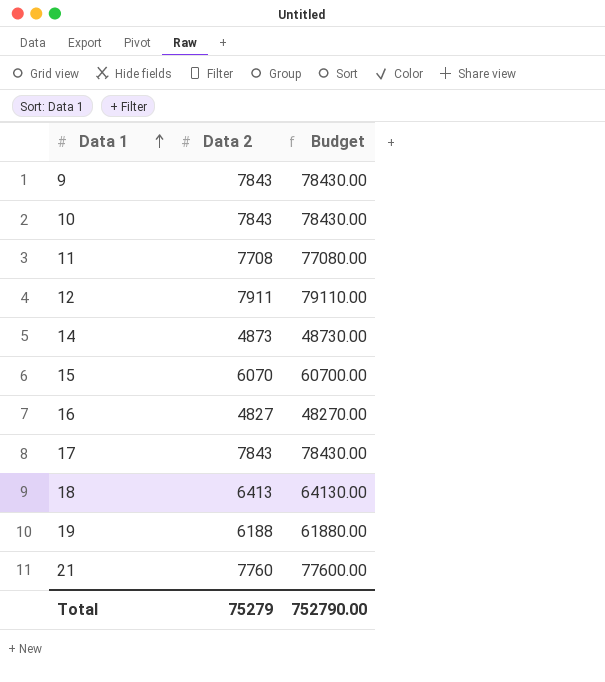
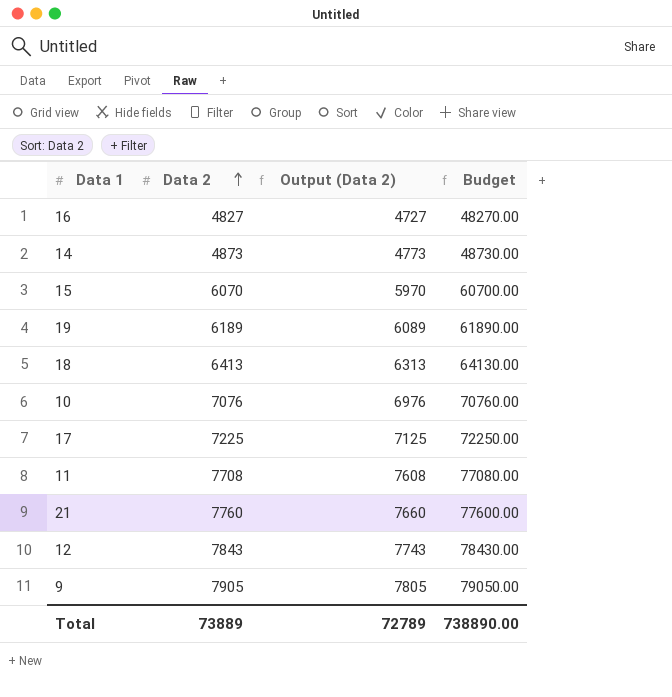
row order: Data 1 ascending -> Data 2 ascending
column Output (Data 2) | formula: none -> [Data 2] - 100
19 | Data 2: 6188 -> 6189
19 | Budget: 61880.00 -> 61890.00
10 | Data 2: 7843 -> 7076
10 | Budget: 78430.00 -> 70760.00
17 | Data 2: 7843 -> 7225
17 | Budget: 78430.00 -> 72250.00
12 | Data 2: 7911 -> 7843
12 | Budget: 79110.00 -> 78430.00
9 | Data 2: 7843 -> 7905
9 | Budget: 78430.00 -> 79050.00
Total | Data 2: 75279 -> 73889
Total | Budget: 752790.00 -> 738890.00

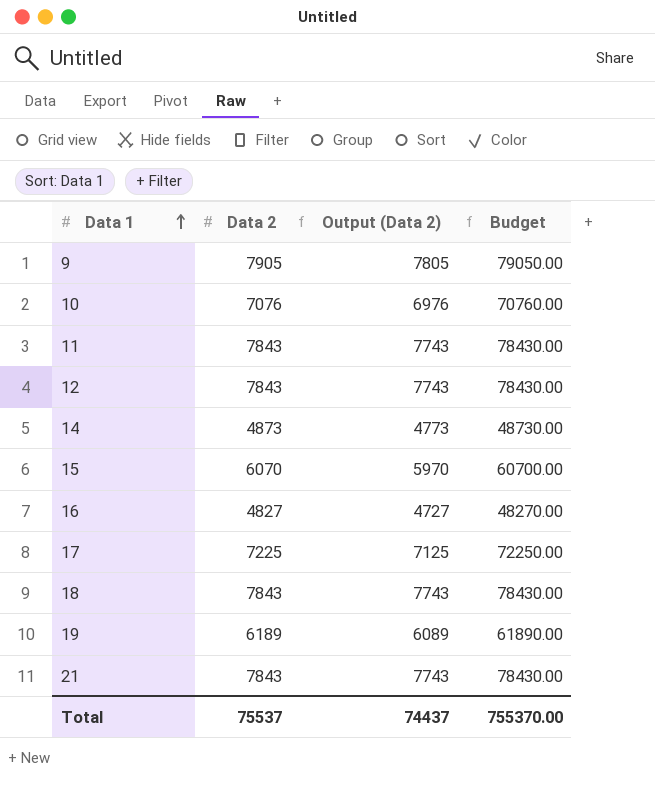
row order: Data 2 ascending -> Data 1 ascending
11 | Data 2: 7708 -> 7843
11 | Output (Data 2): 7608 -> 7743
11 | Budget: 77080.00 -> 78430.00
18 | Data 2: 6413 -> 7843
18 | Output (Data 2): 6313 -> 7743
18 | Budget: 64130.00 -> 78430.00
21 | Data 2: 7760 -> 7843
21 | Output (Data 2): 7660 -> 7743
21 | Budget: 77600.00 -> 78430.00
Total | Data 2: 73889 -> 75537
Total | Output (Data 2): 72789 -> 74437
Total | Budget: 738890.00 -> 755370.00

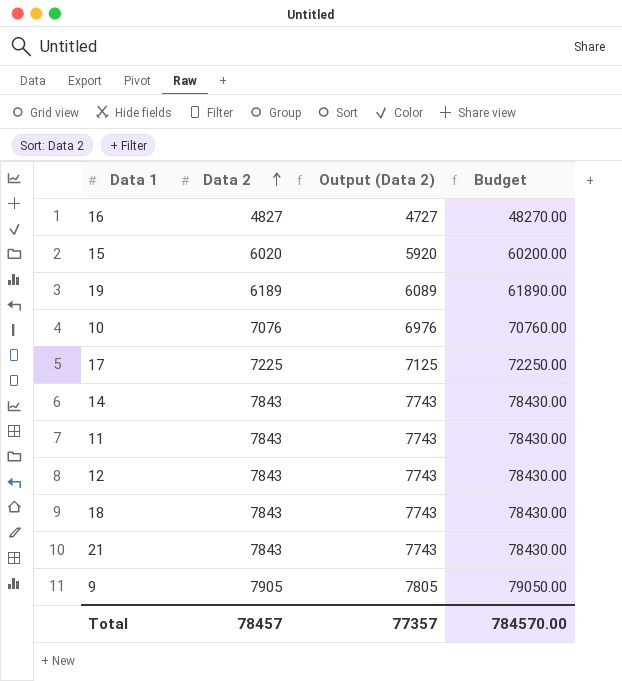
row order: Data 1 ascending -> Data 2 ascending
15 | Data 2: 6070 -> 6020
15 | Output (Data 2): 5970 -> 5920
15 | Budget: 60700.00 -> 60200.00
14 | Data 2: 4873 -> 7843
14 | Output (Data 2): 4773 -> 7743
14 | Budget: 48730.00 -> 78430.00
Total | Data 2: 75537 -> 78457
Total | Output (Data 2): 74437 -> 77357
Total | Budget: 755370.00 -> 784570.00

